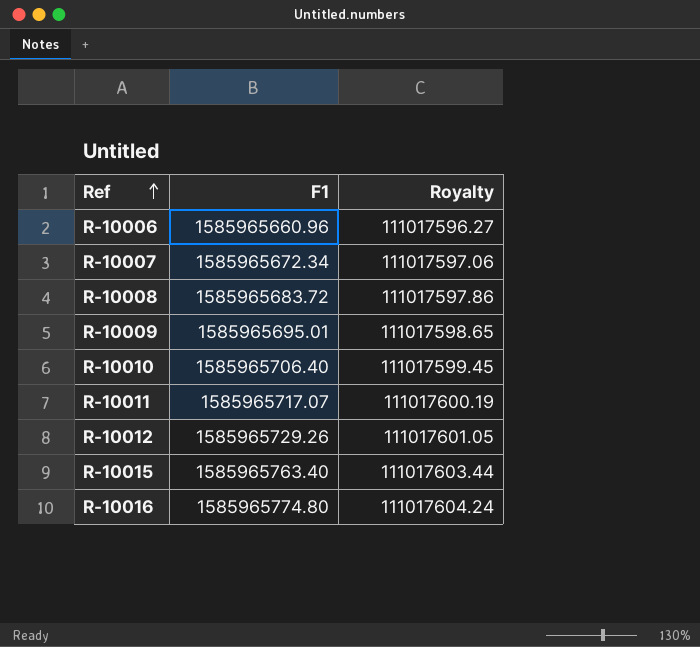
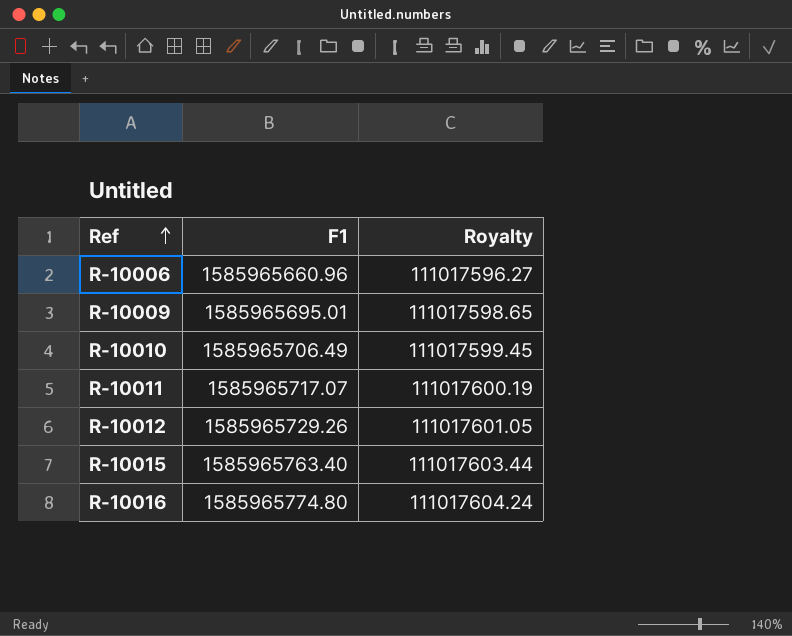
row R-10007: 1585965672.34 | 111017597.06 -> none
row R-10008: 1585965683.72 | 111017597.86 -> none
R-10010 | F1: 1585965706.40 -> 1585965706.49

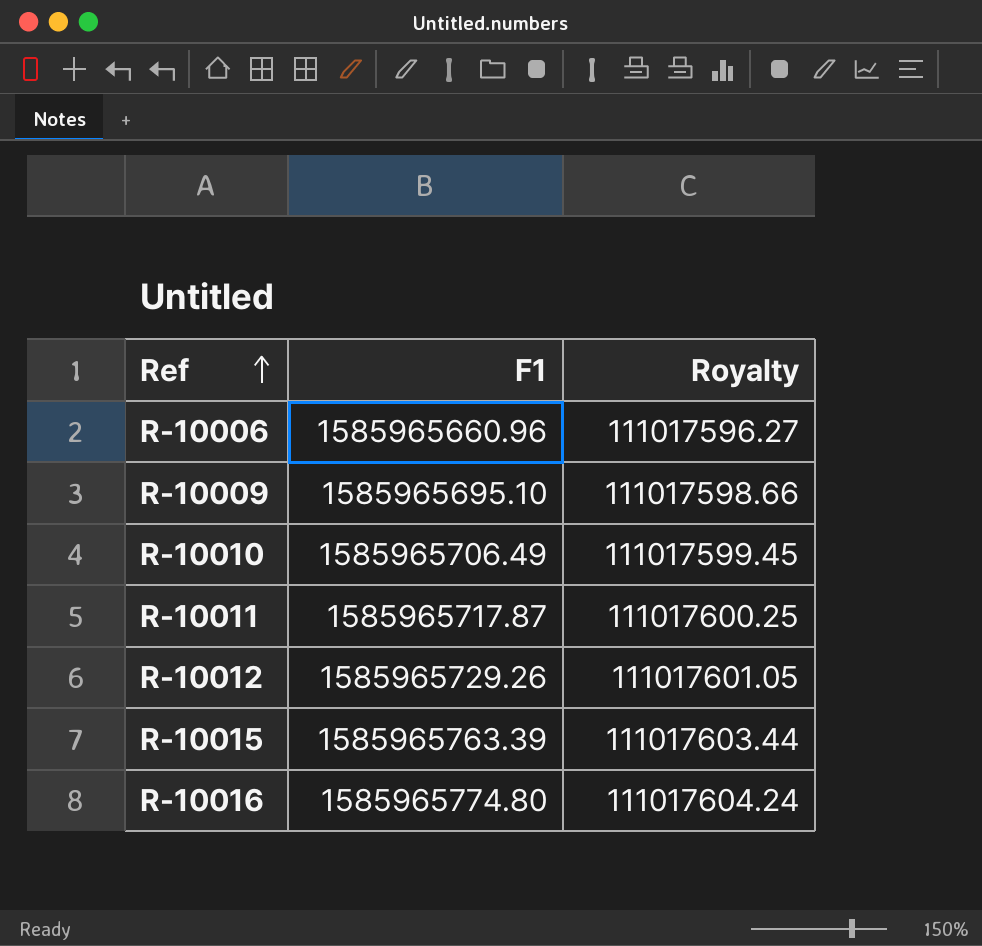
R-10009 | F1: 1585965695.01 -> 1585965695.10
R-10009 | Royalty: 111017598.65 -> 111017598.66
R-10011 | F1: 1585965717.07 -> 1585965717.87
R-10011 | Royalty: 111017600.19 -> 111017600.25
R-10015 | F1: 1585965763.40 -> 1585965763.39

